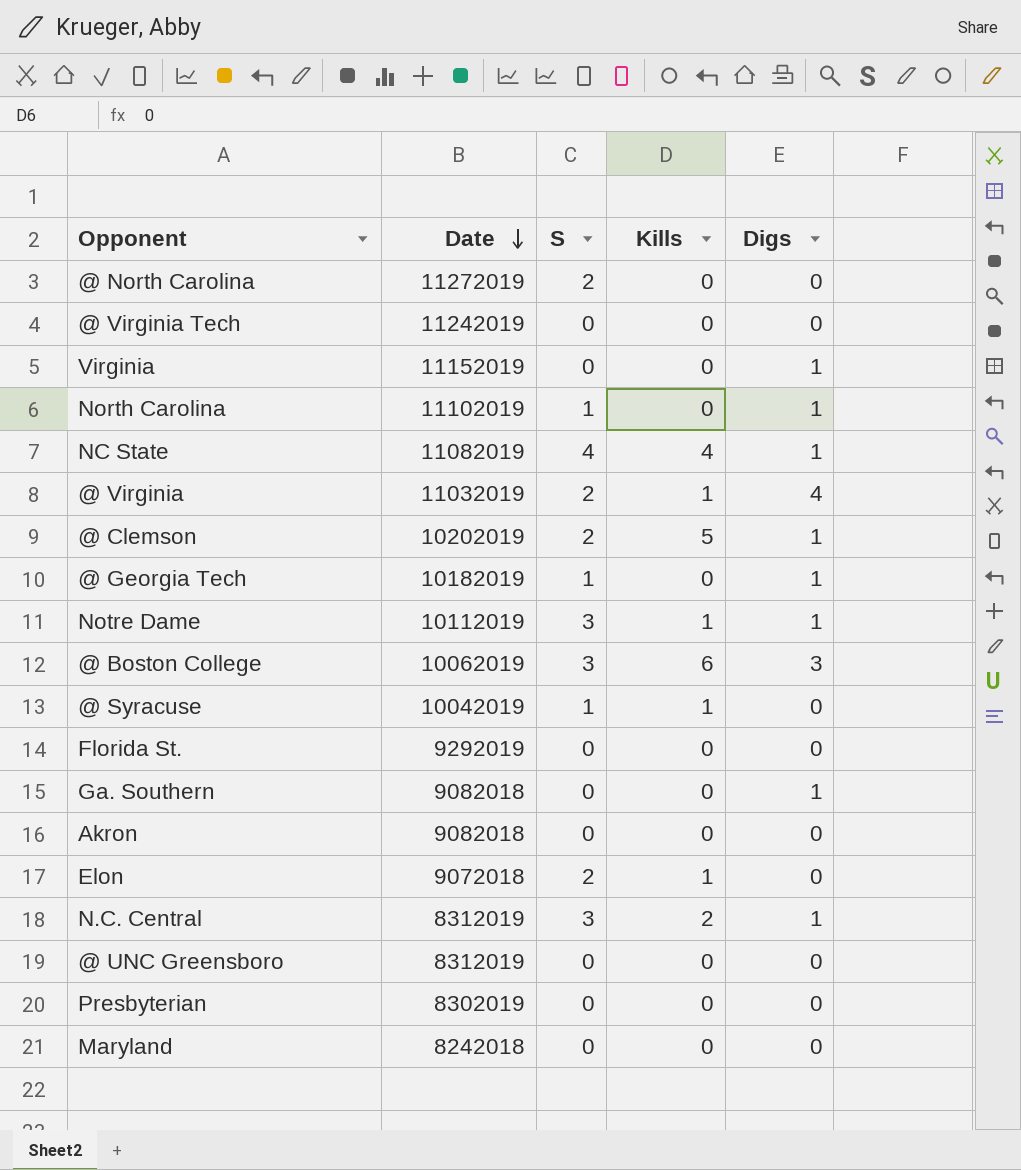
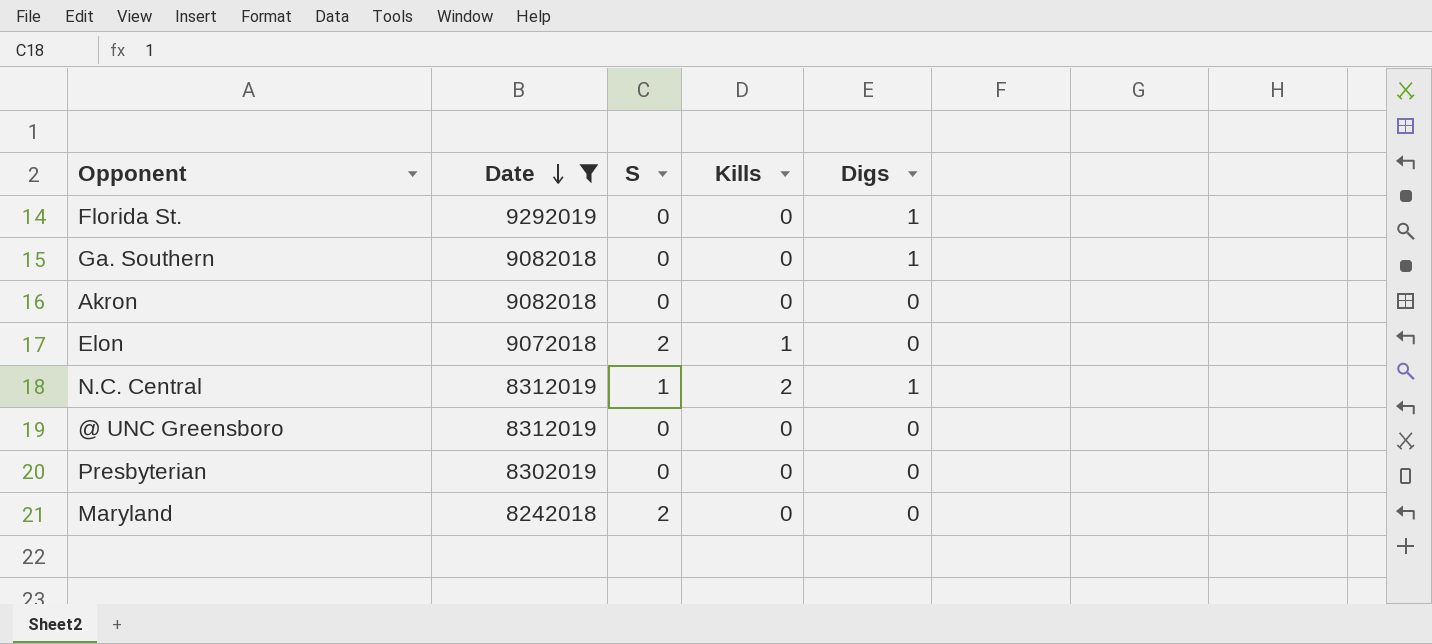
filter: none -> Date <= 9292019
Florida St. | Digs: 0 -> 1
N.C. Central | S: 3 -> 1
Maryland | S: 0 -> 2

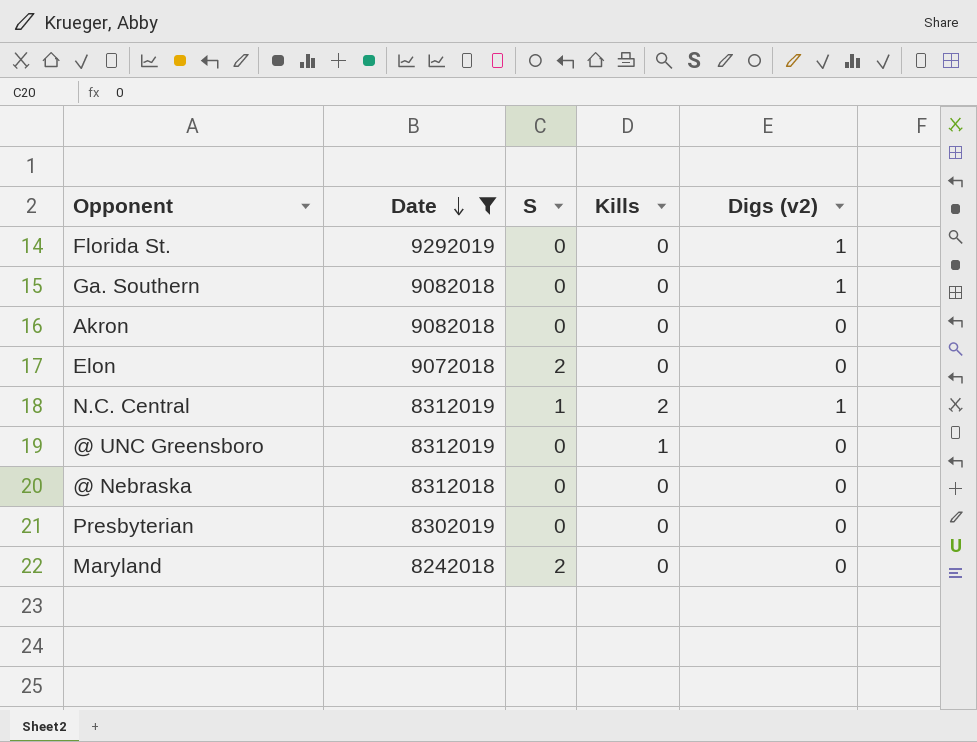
column name: Digs -> Digs (v2)
Elon | Kills: 1 -> 0
@ UNC Greensboro | Kills: 0 -> 1
row @ Nebraska: none -> 8312018 | 0 | 0 | 0

